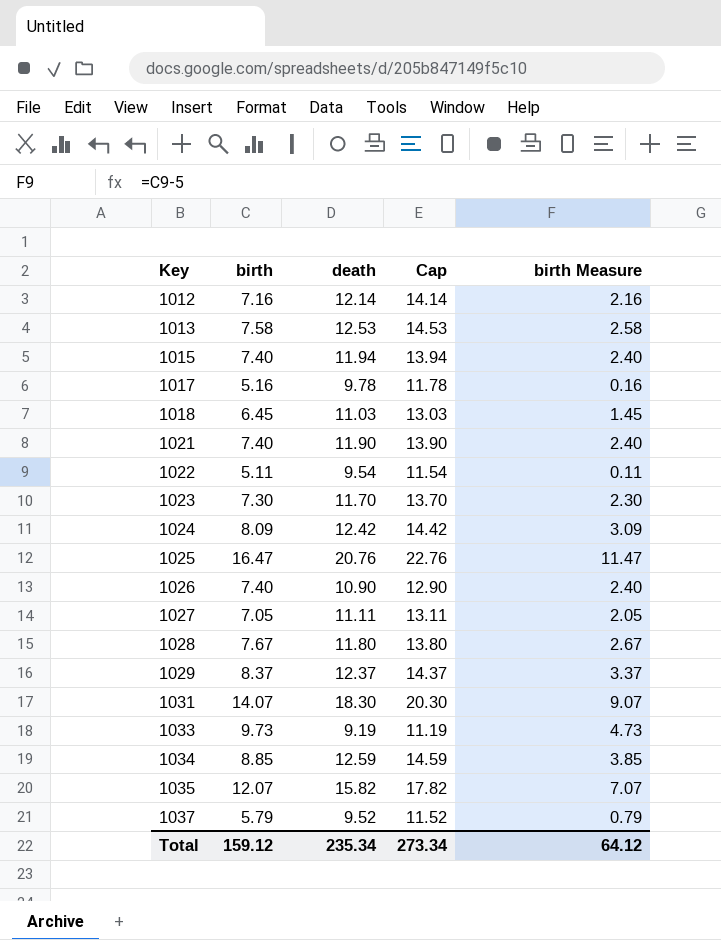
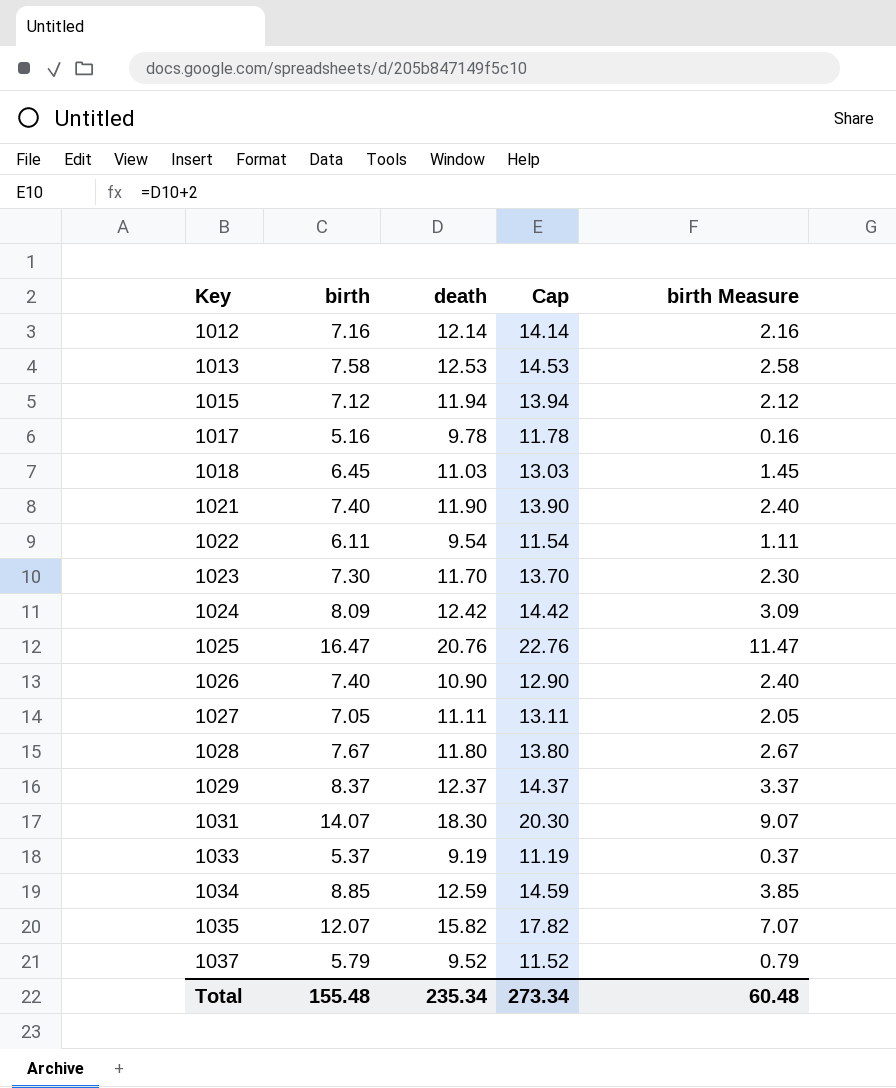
1015 | birth: 7.40 -> 7.12
1015 | birth Measure: 2.40 -> 2.12
1022 | birth: 5.11 -> 6.11
1022 | birth Measure: 0.11 -> 1.11
1033 | birth: 9.73 -> 5.37
1033 | birth Measure: 4.73 -> 0.37
Total | birth: 159.12 -> 155.48
Total | birth Measure: 64.12 -> 60.48

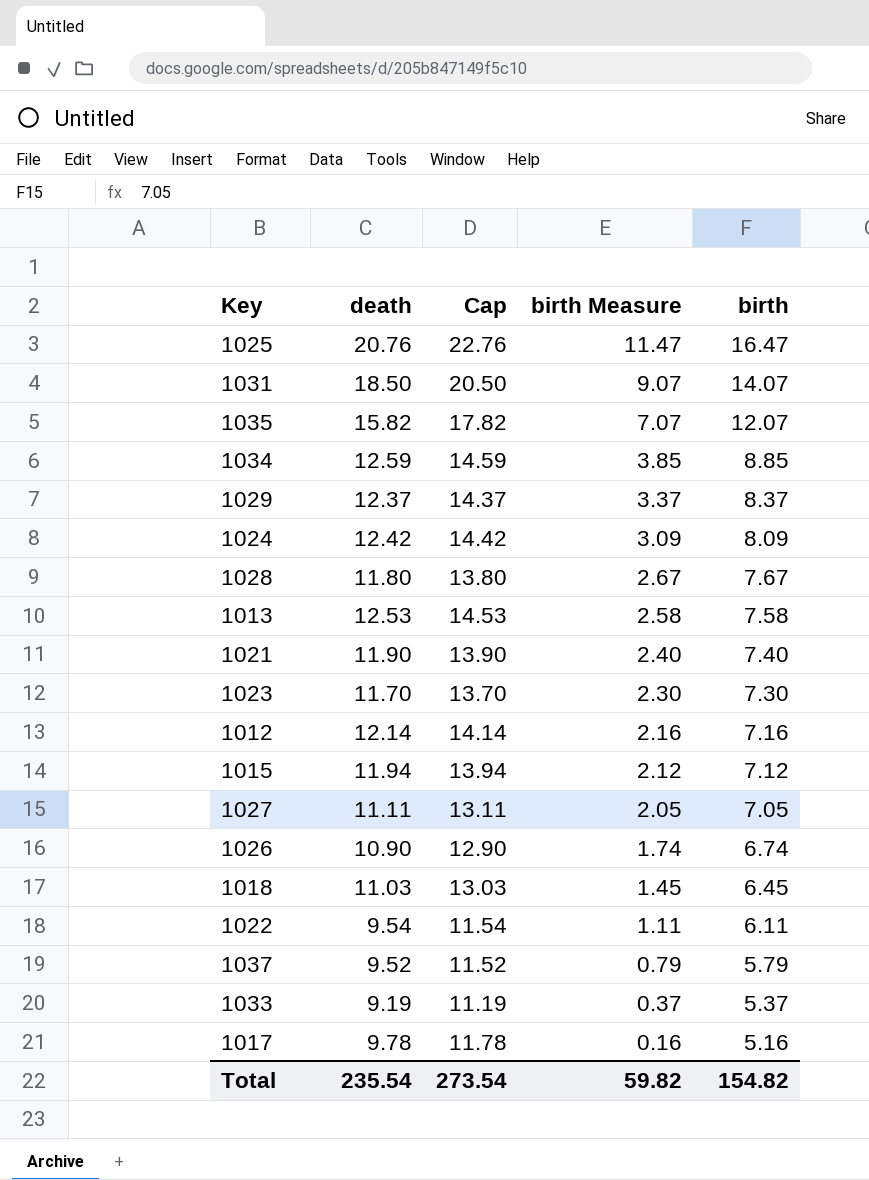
row order: Key ascending -> birth Measure descending
column birth | position: 2 -> 5
1031 | death: 18.30 -> 18.50
1031 | Cap: 20.30 -> 20.50
1026 | birth Measure: 2.40 -> 1.74
1026 | birth: 7.40 -> 6.74
Total | death: 235.34 -> 235.54
Total | Cap: 273.34 -> 273.54
Total | birth Measure: 60.48 -> 59.82
Total | birth: 155.48 -> 154.82

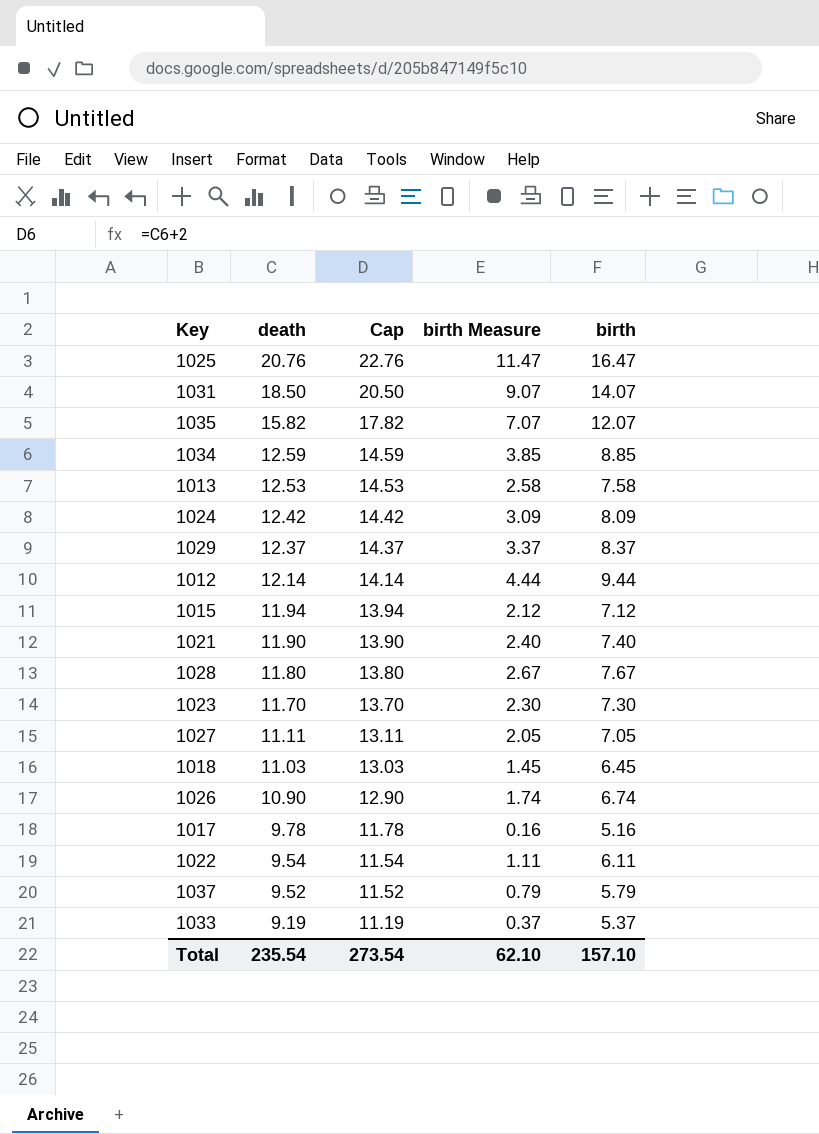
row order: birth Measure descending -> death descending
1012 | birth Measure: 2.16 -> 4.44
1012 | birth: 7.16 -> 9.44
Total | birth Measure: 59.82 -> 62.10
Total | birth: 154.82 -> 157.10

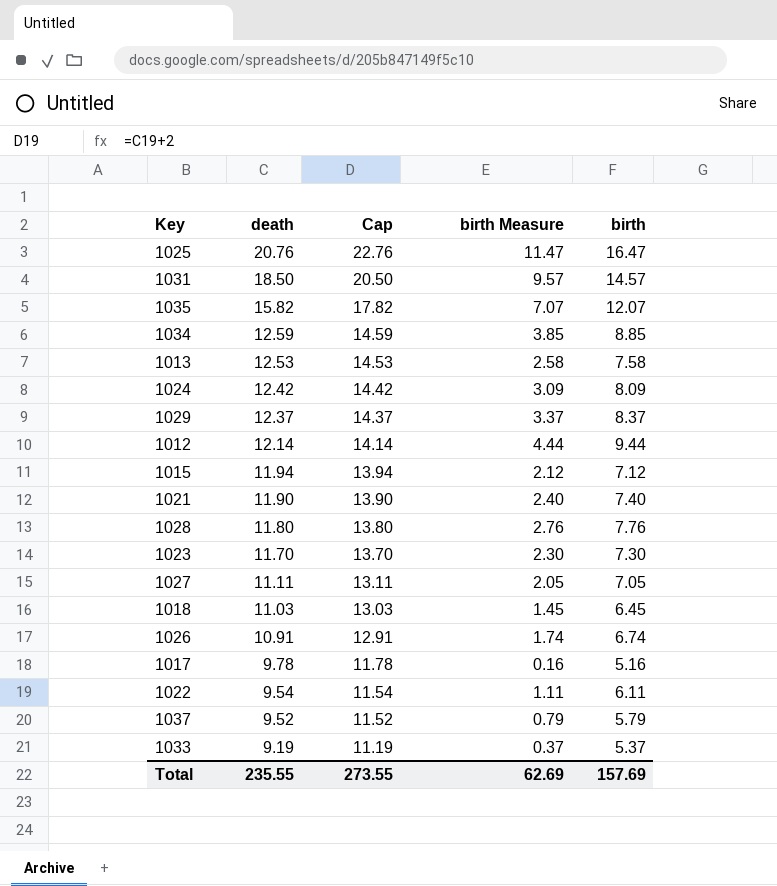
1031 | birth Measure: 9.07 -> 9.57
1031 | birth: 14.07 -> 14.57
1028 | birth Measure: 2.67 -> 2.76
1028 | birth: 7.67 -> 7.76
1026 | death: 10.90 -> 10.91
1026 | Cap: 12.90 -> 12.91
Total | death: 235.54 -> 235.55
Total | Cap: 273.54 -> 273.55
Total | birth Measure: 62.10 -> 62.69
Total | birth: 157.10 -> 157.69

